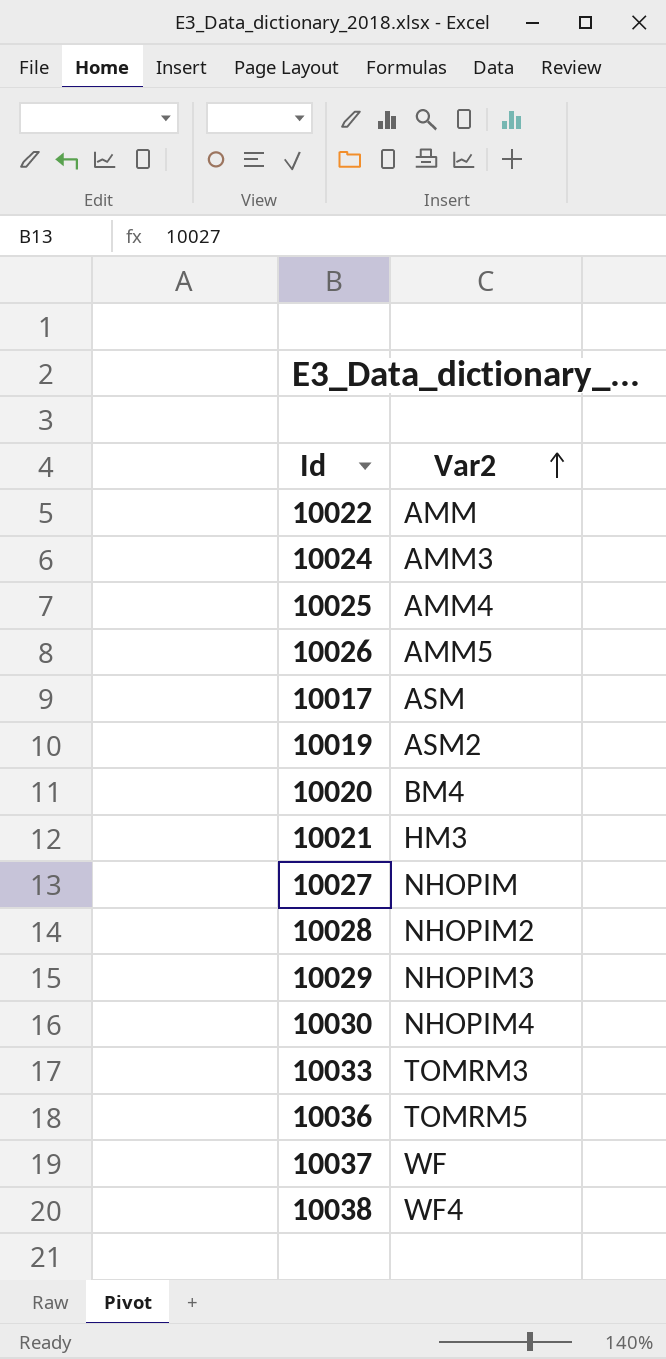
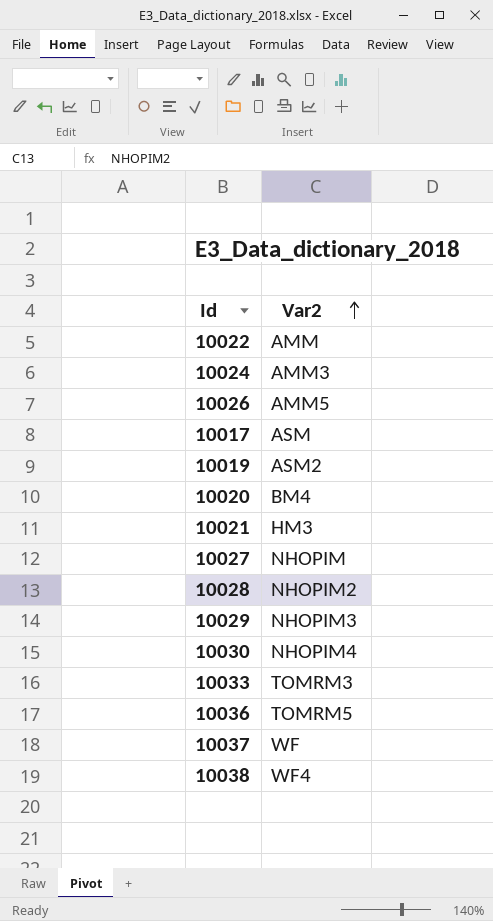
row 10025: AMM4 -> none

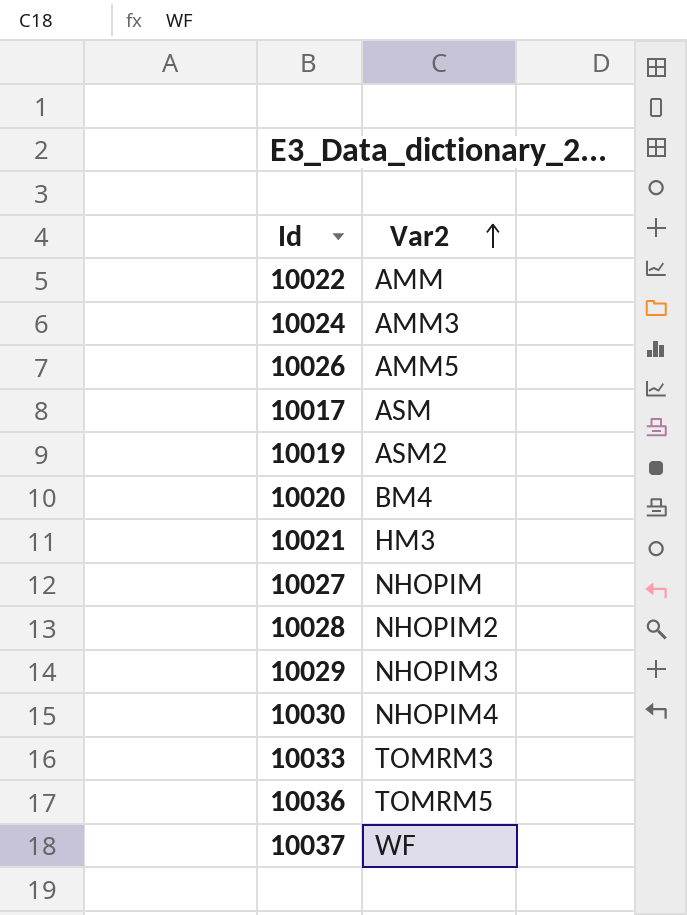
row 10038: WF4 -> none

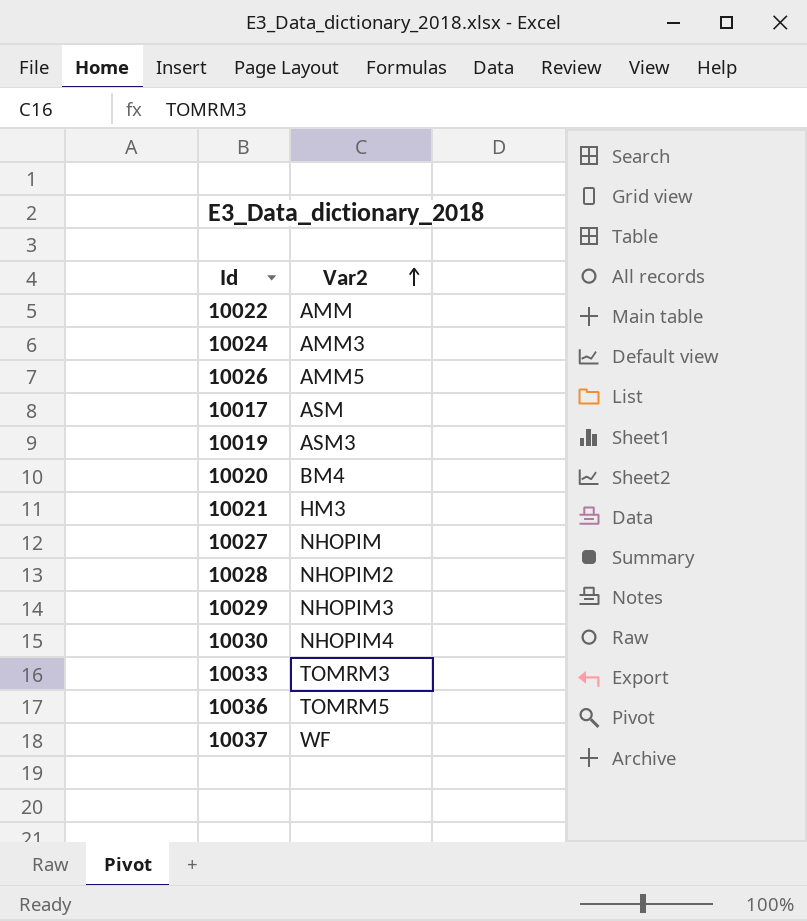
10019 | Var2: ASM2 -> ASM3

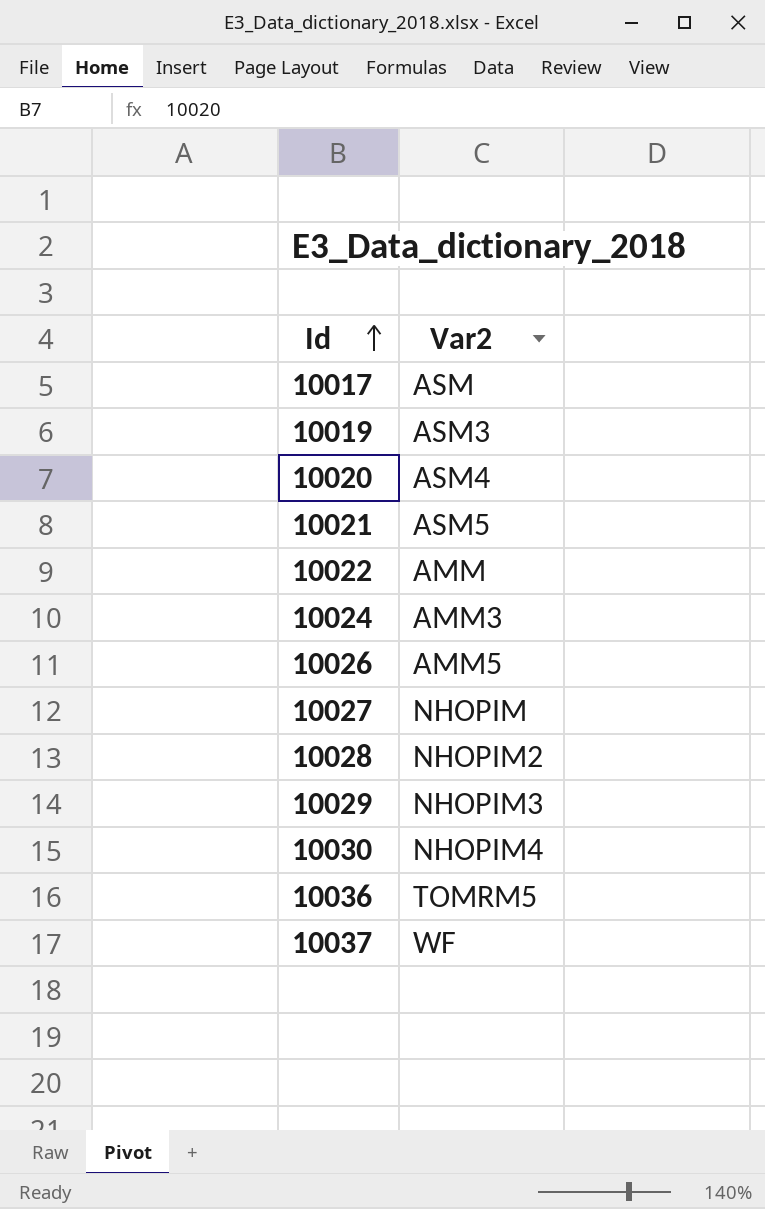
row order: Var2 ascending -> Id ascending
row 10033: TOMRM3 -> none
10020 | Var2: BM4 -> ASM4
10021 | Var2: HM3 -> ASM5

